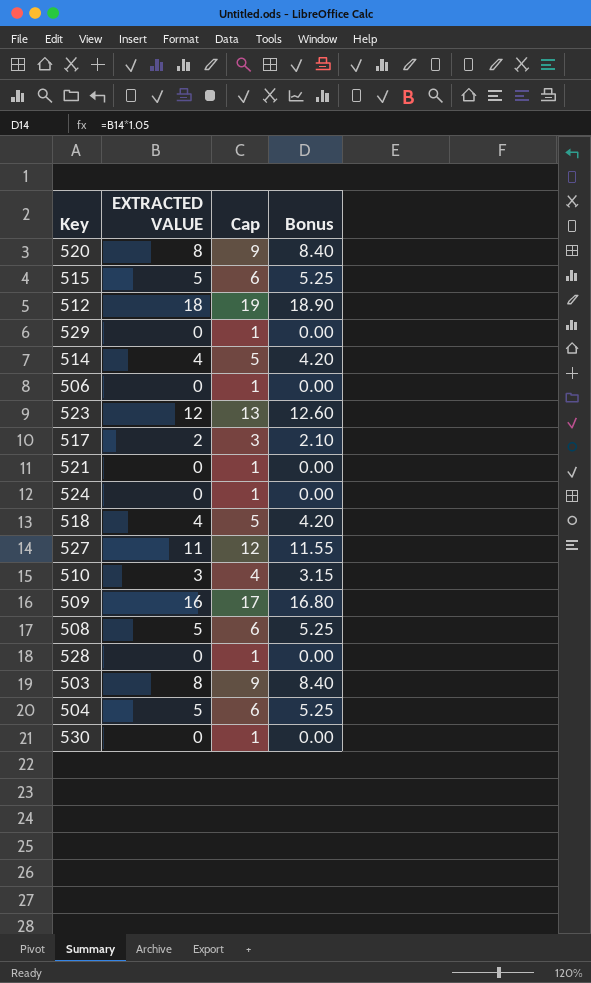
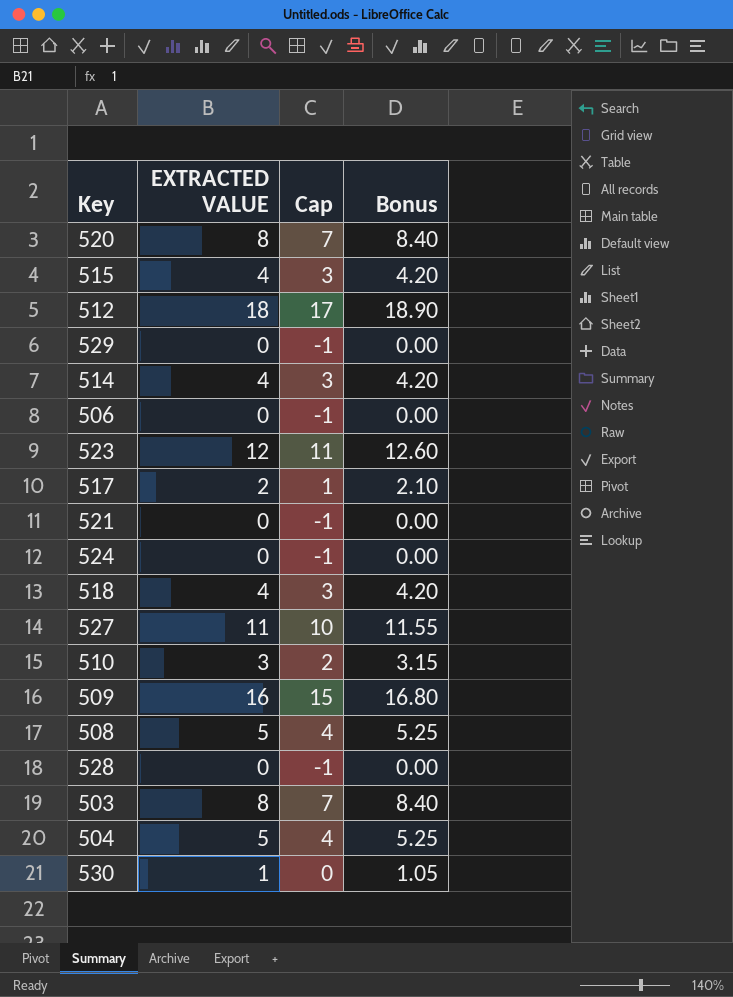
column Cap | formula: [EXTRACTED VALUE] + 1 -> [EXTRACTED VALUE] - 1
515 | EXTRACTED VALUE: 5 -> 4
515 | Bonus: 5.25 -> 4.20
530 | EXTRACTED VALUE: 0 -> 1
530 | Bonus: 0.00 -> 1.05

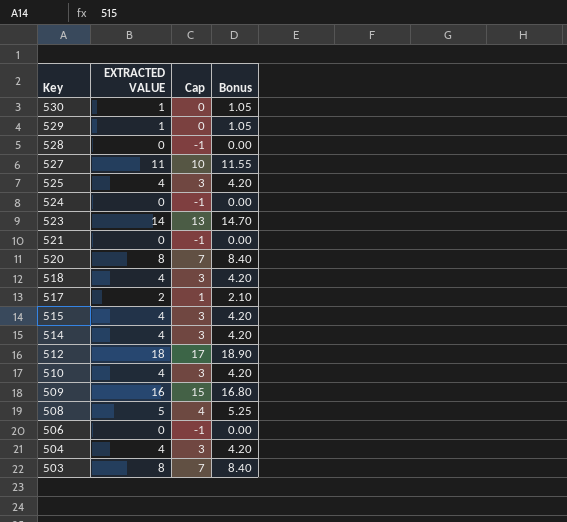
row order: none -> Key descending
529 | EXTRACTED VALUE: 0 -> 1
529 | Cap: -1 -> 0
529 | Bonus: 0.00 -> 1.05
row 525: none -> 4 | 3 | 4.20
523 | EXTRACTED VALUE: 12 -> 14
523 | Cap: 11 -> 13
523 | Bonus: 12.60 -> 14.70
510 | EXTRACTED VALUE: 3 -> 4
510 | Cap: 2 -> 3
510 | Bonus: 3.15 -> 4.20
504 | EXTRACTED VALUE: 5 -> 4
504 | Cap: 4 -> 3
504 | Bonus: 5.25 -> 4.20

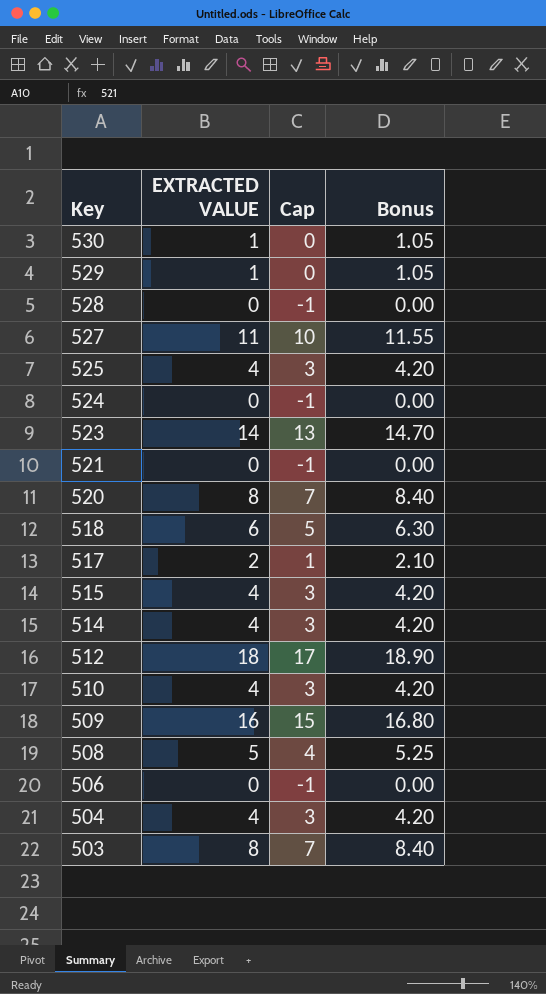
518 | EXTRACTED VALUE: 4 -> 6
518 | Cap: 3 -> 5
518 | Bonus: 4.20 -> 6.30

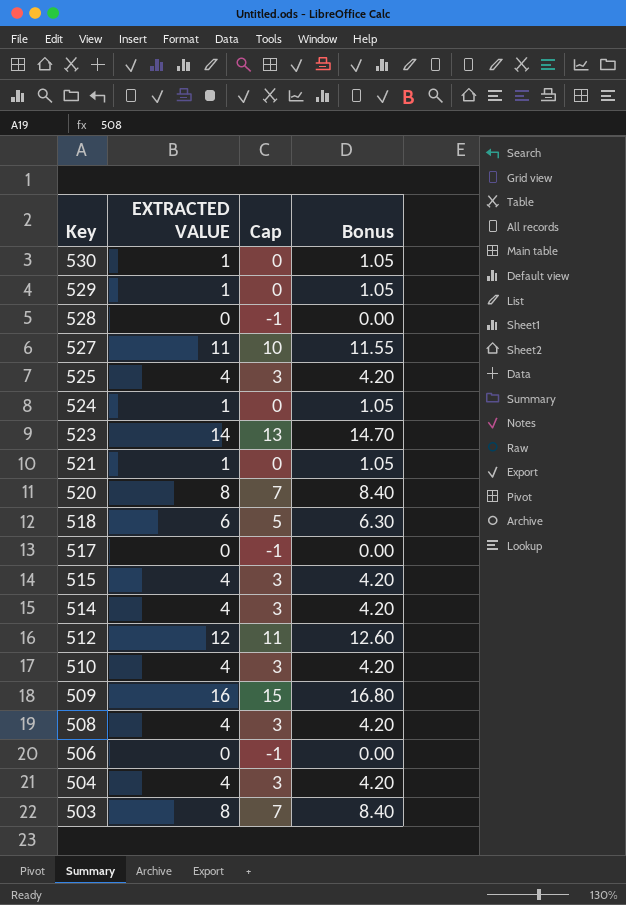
524 | EXTRACTED VALUE: 0 -> 1
524 | Cap: -1 -> 0
524 | Bonus: 0.00 -> 1.05
521 | EXTRACTED VALUE: 0 -> 1
521 | Cap: -1 -> 0
521 | Bonus: 0.00 -> 1.05
517 | EXTRACTED VALUE: 2 -> 0
517 | Cap: 1 -> -1
517 | Bonus: 2.10 -> 0.00
512 | EXTRACTED VALUE: 18 -> 12
512 | Cap: 17 -> 11
512 | Bonus: 18.90 -> 12.60
508 | EXTRACTED VALUE: 5 -> 4
508 | Cap: 4 -> 3
508 | Bonus: 5.25 -> 4.20

